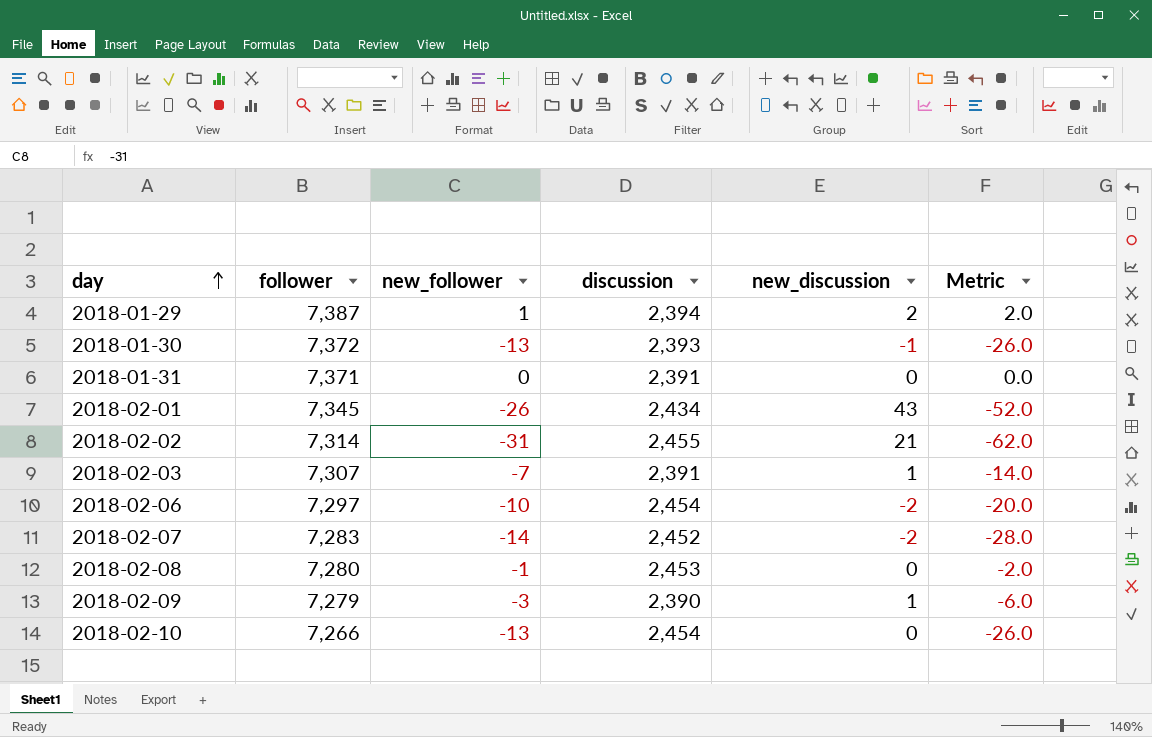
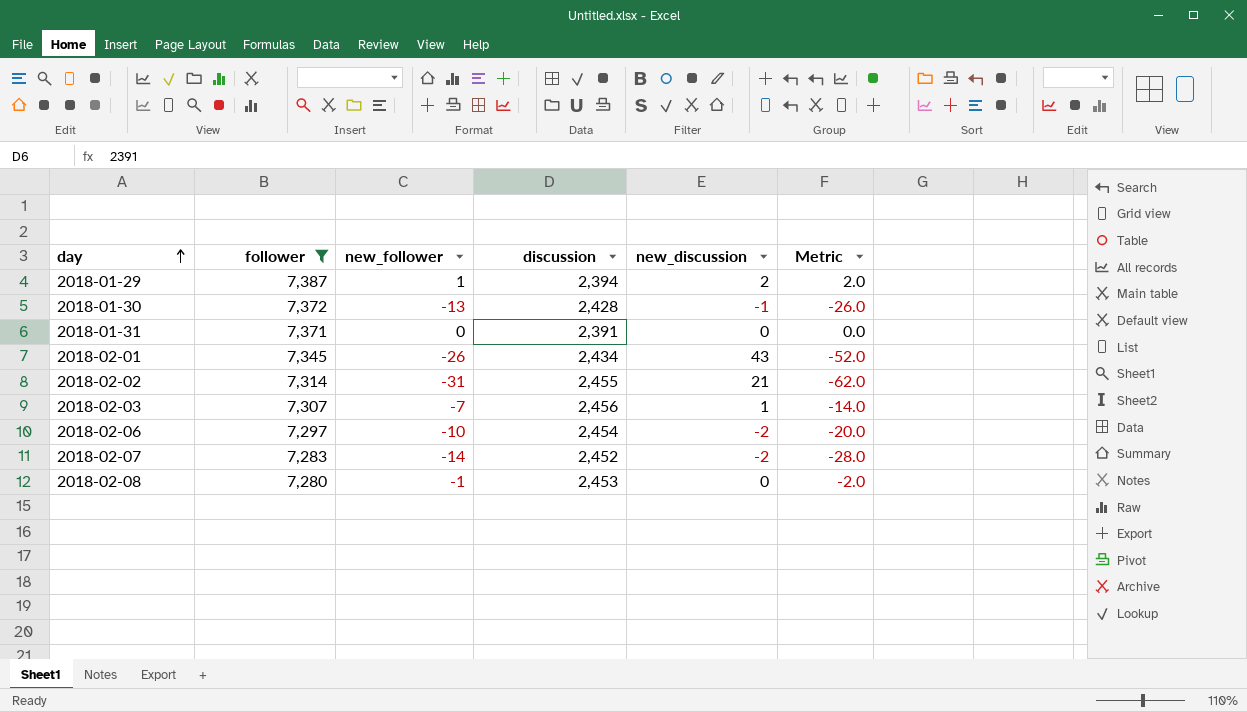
filter: none -> follower >= 7,280
2018-01-30 | discussion: 2,393 -> 2,428
2018-02-03 | discussion: 2,391 -> 2,456

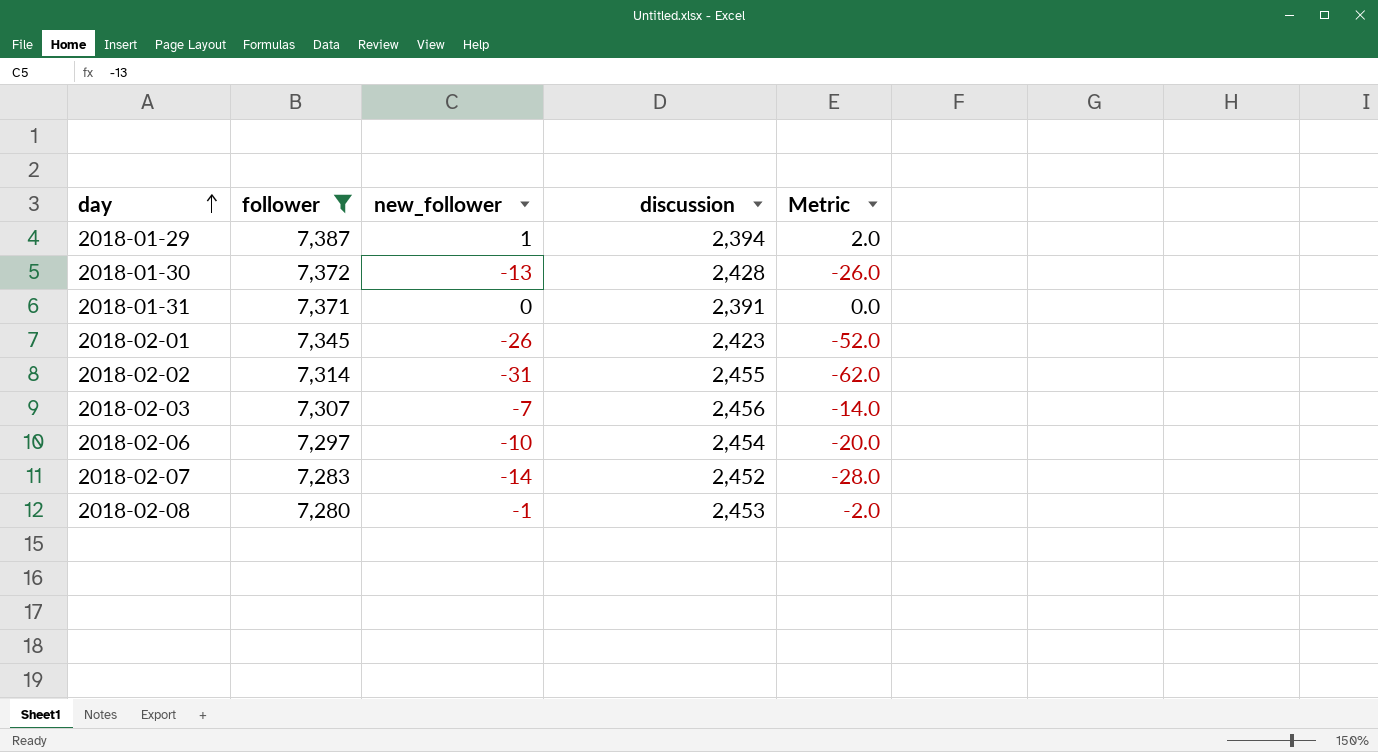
column new_discussion | position: 5 -> none
2018-02-01 | discussion: 2,434 -> 2,423

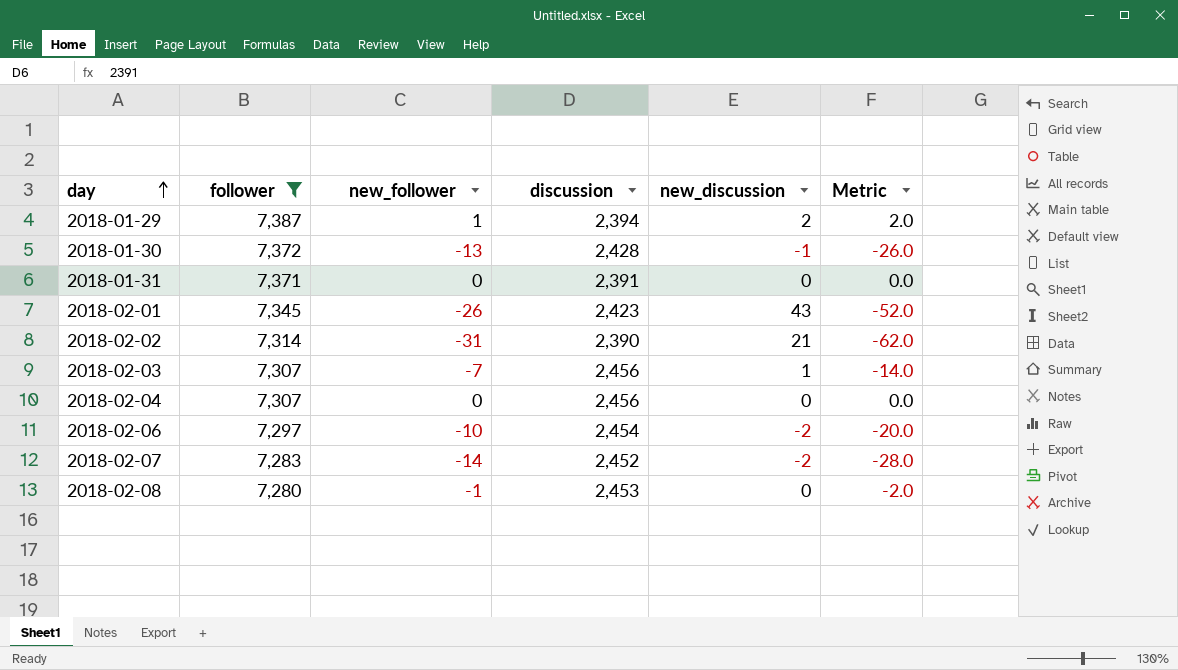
column new_discussion | position: none -> 5
2018-02-02 | discussion: 2,455 -> 2,390
row 2018-02-04: none -> 7,307 | 0 | 2,456 | 0 | 0.0

